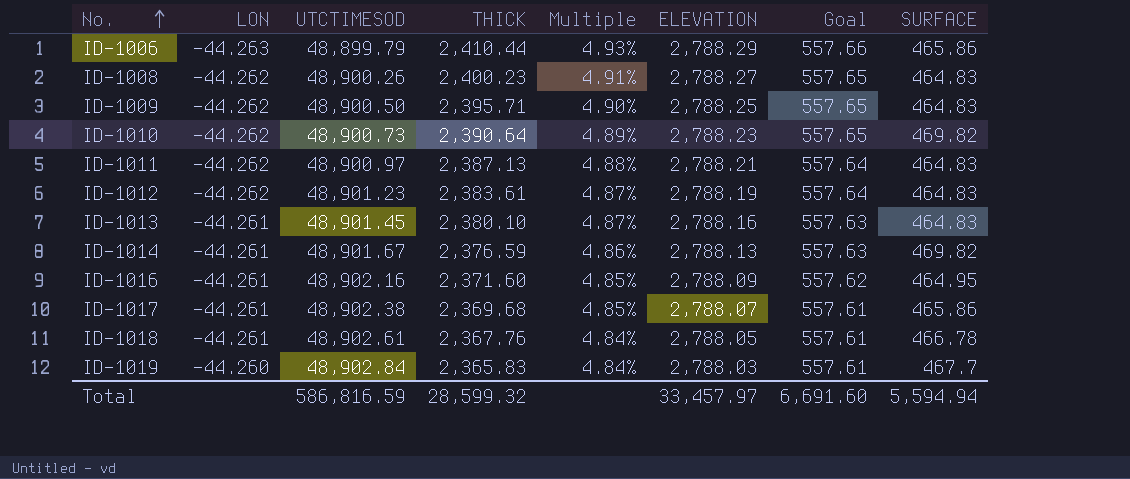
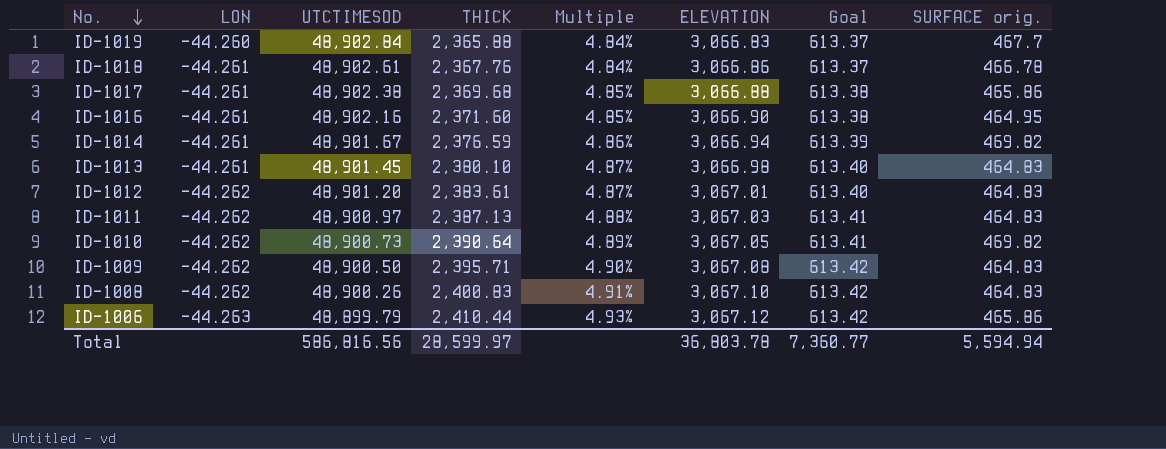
row order: No. ascending -> No. descending
column name: SURFACE -> SURFACE orig.
ID-1019 | THICK: 2,365.83 -> 2,365.88
ID-1019 | ELEVATION: 2,788.03 -> 3,066.83
ID-1019 | Goal: 557.61 -> 613.37
ID-1018 | ELEVATION: 2,788.05 -> 3,066.86
ID-1018 | Goal: 557.61 -> 613.37
ID-1017 | ELEVATION: 2,788.07 -> 3,066.88
ID-1017 | Goal: 557.61 -> 613.38
ID-1016 | ELEVATION: 2,788.09 -> 3,066.90
ID-1016 | Goal: 557.62 -> 613.38
ID-1014 | ELEVATION: 2,788.13 -> 3,066.94
ID-1014 | Goal: 557.63 -> 613.39
ID-1013 | ELEVATION: 2,788.16 -> 3,066.98
ID-1013 | Goal: 557.63 -> 613.40
ID-1012 | UTCTIMESOD: 48,901.23 -> 48,901.20
ID-1012 | ELEVATION: 2,788.19 -> 3,067.01
ID-1012 | Goal: 557.64 -> 613.40
ID-1011 | ELEVATION: 2,788.21 -> 3,067.03
ID-1011 | Goal: 557.64 -> 613.41
ID-1010 | ELEVATION: 2,788.23 -> 3,067.05
ID-1010 | Goal: 557.65 -> 613.41
ID-1009 | ELEVATION: 2,788.25 -> 3,067.08
ID-1009 | Goal: 557.65 -> 613.42
ID-1008 | THICK: 2,400.23 -> 2,400.83
ID-1008 | ELEVATION: 2,788.27 -> 3,067.10
ID-1008 | Goal: 557.65 -> 613.42
ID-1006 | ELEVATION: 2,788.29 -> 3,067.12
ID-1006 | Goal: 557.66 -> 613.42
Total | UTCTIMESOD: 586,816.59 -> 586,816.56
Total | THICK: 28,599.32 -> 28,599.97
Total | ELEVATION: 33,457.97 -> 36,803.78
Total | Goal: 6,691.60 -> 7,360.77

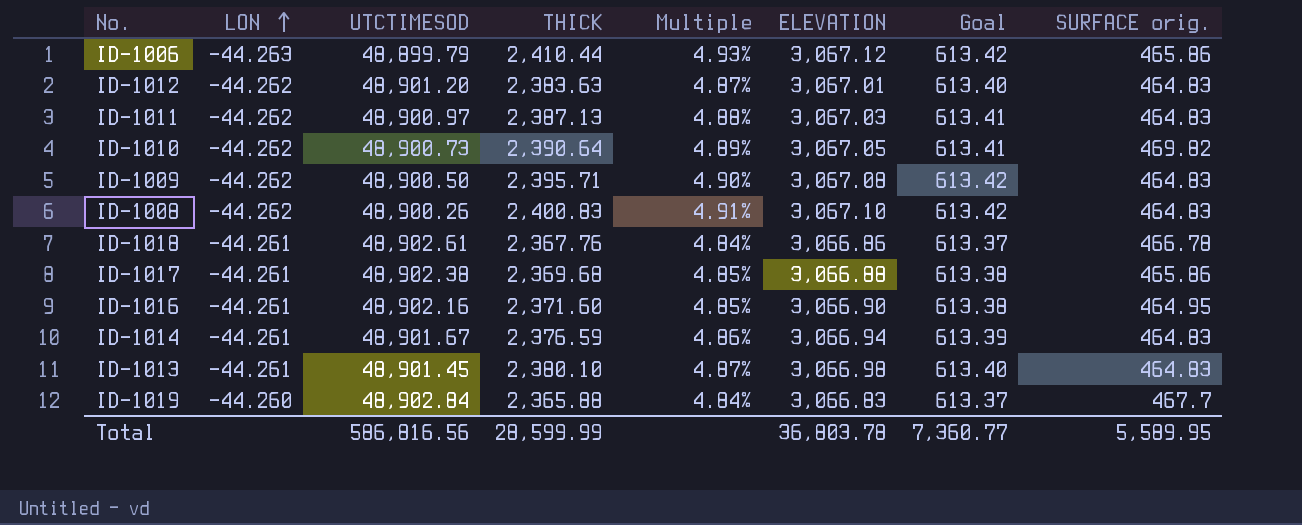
row order: No. descending -> LON ascending
ID-1012 | THICK: 2,383.61 -> 2,383.63
ID-1014 | SURFACE orig.: 469.82 -> 464.83
Total | THICK: 28,599.97 -> 28,599.99
Total | SURFACE orig.: 5,594.94 -> 5,589.95

